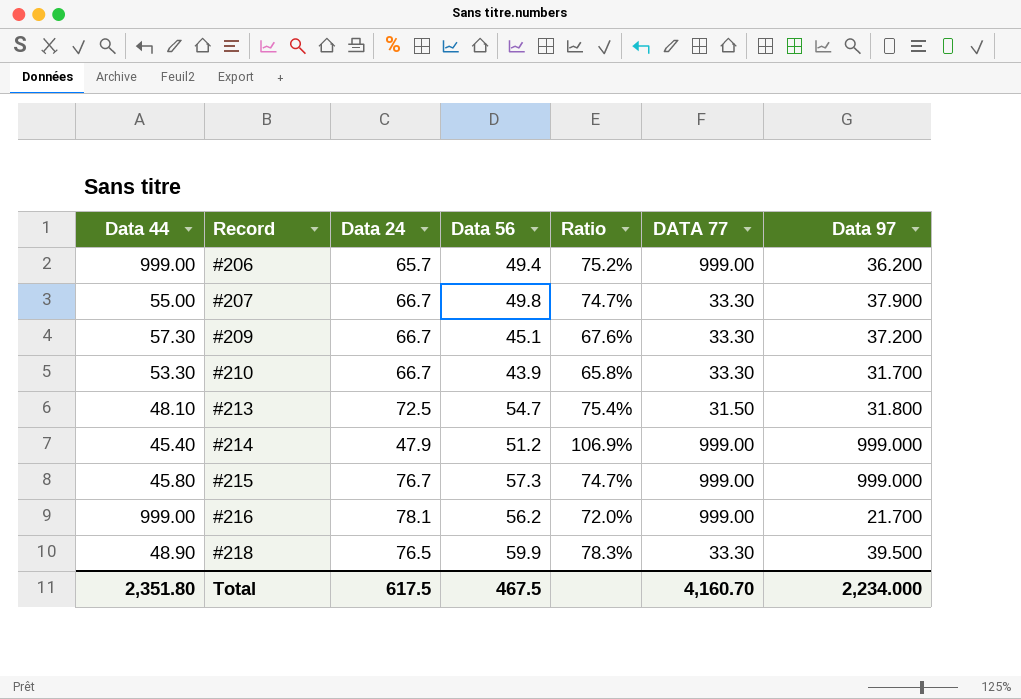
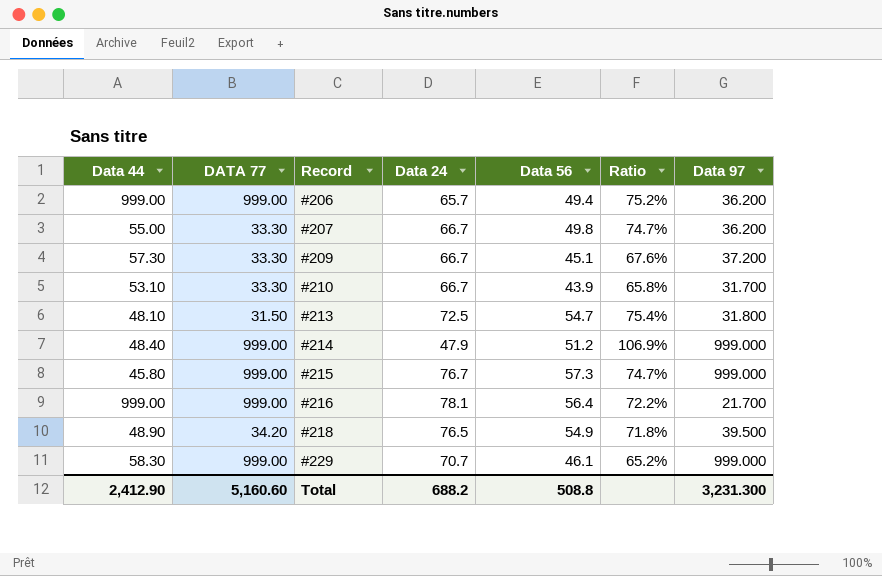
column DATA 77 | position: 6 -> 2
#207 | Data 97: 37.900 -> 36.200
#210 | Data 44: 53.30 -> 53.10
#214 | Data 44: 45.40 -> 48.40
#216 | Data 56: 56.2 -> 56.4
#216 | Ratio: 72.0% -> 72.2%
#218 | DATA 77: 33.30 -> 34.20
#218 | Data 56: 59.9 -> 54.9
#218 | Ratio: 78.3% -> 71.8%
row #229: none -> 58.30 | 999.00 | 70.7 | 46.1 | 65.2% | 999.000
Total | Data 44: 2,351.80 -> 2,412.90
Total | DATA 77: 4,160.70 -> 5,160.60
Total | Data 24: 617.5 -> 688.2
Total | Data 56: 467.5 -> 508.8
Total | Data 97: 2,234.000 -> 3,231.300

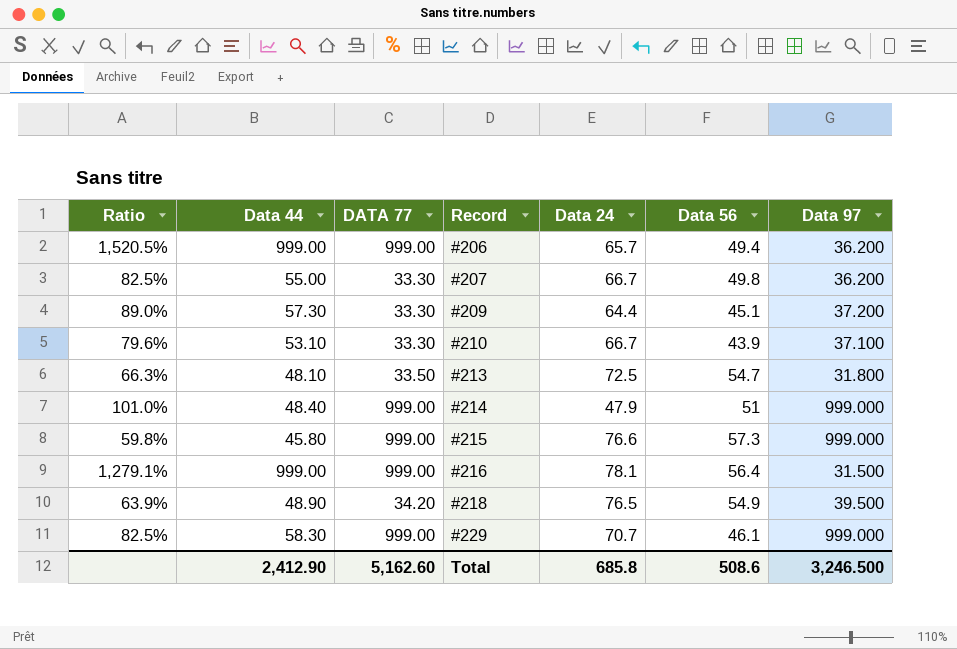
column Ratio | formula: [Data 56] / [Data 24] -> [Data 44] / [Data 24]
column Ratio | position: 6 -> 1
#209 | Data 24: 66.7 -> 64.4
#210 | Data 97: 31.700 -> 37.100
#213 | DATA 77: 31.50 -> 33.50
#214 | Data 56: 51.2 -> 51
#215 | Data 24: 76.7 -> 76.6
#216 | Data 97: 21.700 -> 31.500
Total | DATA 77: 5,160.60 -> 5,162.60
Total | Data 24: 688.2 -> 685.8
Total | Data 56: 508.8 -> 508.6
Total | Data 97: 3,231.300 -> 3,246.500

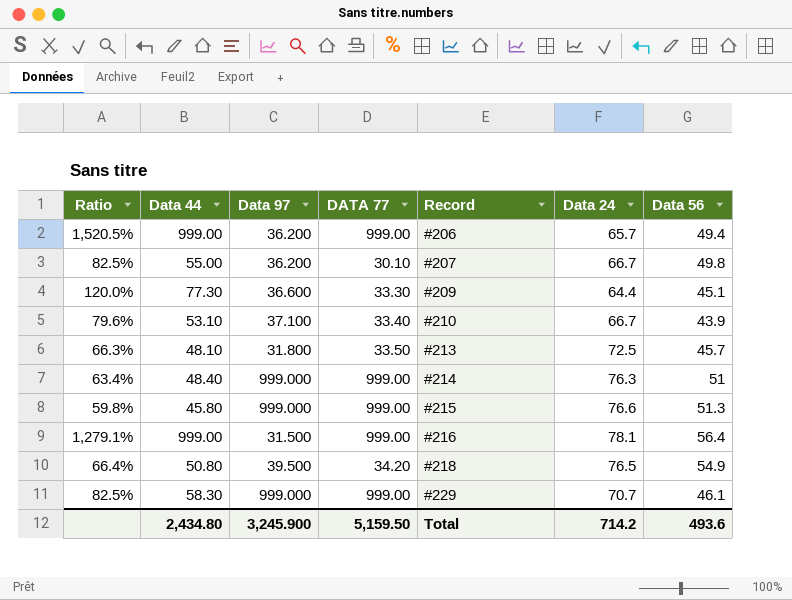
column Data 97 | position: 7 -> 3
#207 | DATA 77: 33.30 -> 30.10
#209 | Ratio: 89.0% -> 120.0%
#209 | Data 44: 57.30 -> 77.30
#209 | Data 97: 37.200 -> 36.600
#210 | DATA 77: 33.30 -> 33.40
#213 | Data 56: 54.7 -> 45.7
#214 | Ratio: 101.0% -> 63.4%
#214 | Data 24: 47.9 -> 76.3
#215 | Data 56: 57.3 -> 51.3
#218 | Ratio: 63.9% -> 66.4%
#218 | Data 44: 48.90 -> 50.80
Total | Data 44: 2,412.90 -> 2,434.80
Total | Data 97: 3,246.500 -> 3,245.900
Total | DATA 77: 5,162.60 -> 5,159.50
Total | Data 24: 685.8 -> 714.2
Total | Data 56: 508.6 -> 493.6

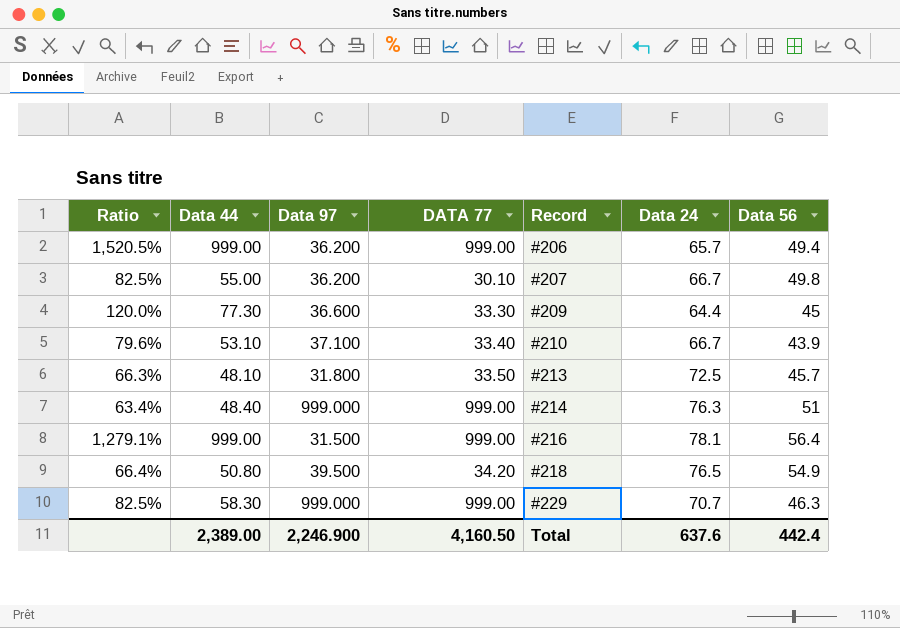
row #215: 59.8% | 45.80 | 999.000 | 999.00 | 76.6 | 51.3 -> none
#209 | Data 56: 45.1 -> 45
#229 | Data 56: 46.1 -> 46.3
Total | Data 44: 2,434.80 -> 2,389.00
Total | Data 97: 3,245.900 -> 2,246.900
Total | DATA 77: 5,159.50 -> 4,160.50
Total | Data 24: 714.2 -> 637.6
Total | Data 56: 493.6 -> 442.4

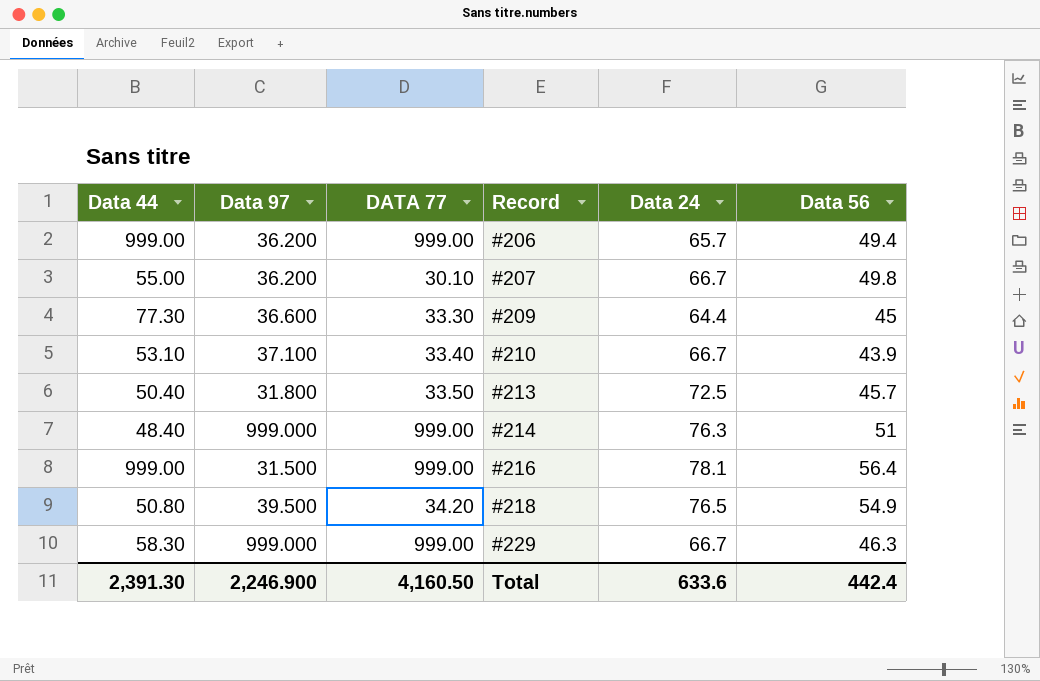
column Ratio | formula: [Data 44] / [Data 24] -> none
#213 | Data 44: 48.10 -> 50.40
#229 | Data 24: 70.7 -> 66.7
Total | Data 44: 2,389.00 -> 2,391.30
Total | Data 24: 637.6 -> 633.6

